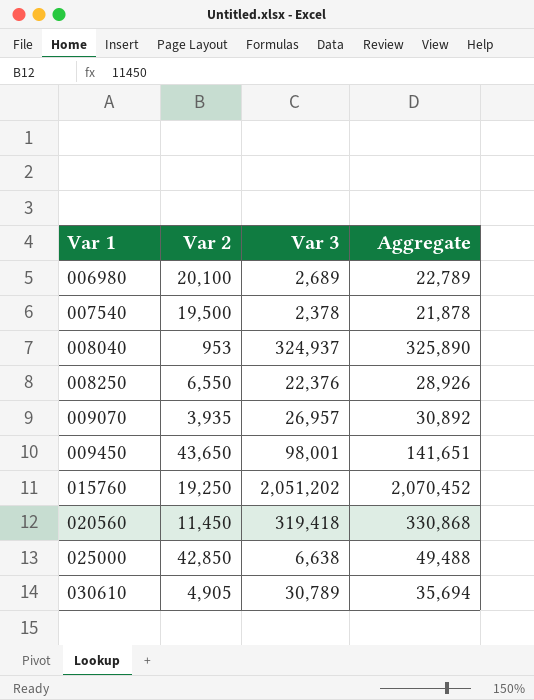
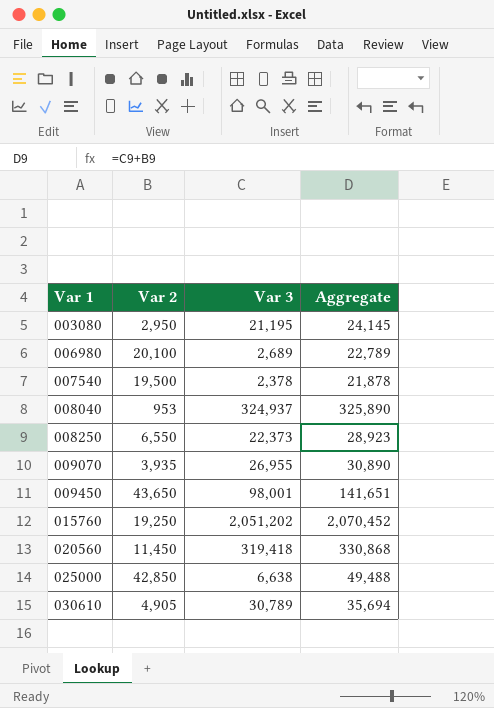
row 003080: none -> 2,950 | 21,195 | 24,145
008250 | Var 3: 22,376 -> 22,373
008250 | Aggregate: 28,926 -> 28,923
009070 | Var 3: 26,957 -> 26,955
009070 | Aggregate: 30,892 -> 30,890

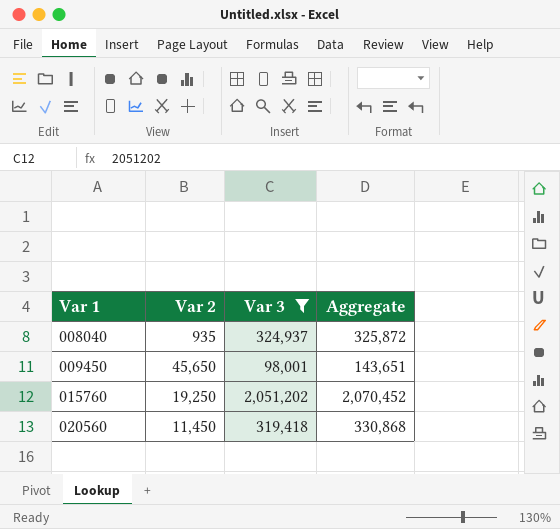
filter: none -> Var 3 >= 98,001
008040 | Var 2: 953 -> 935
008040 | Aggregate: 325,890 -> 325,872
009450 | Var 2: 43,650 -> 45,650
009450 | Aggregate: 141,651 -> 143,651

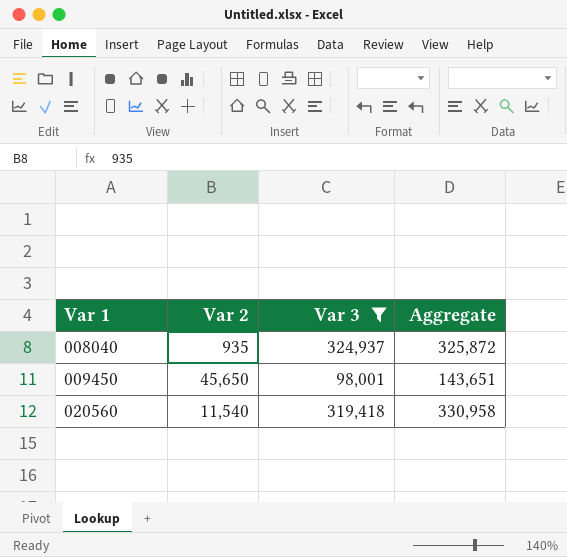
row 015760: 19,250 | 2,051,202 | 2,070,452 -> none
020560 | Var 2: 11,450 -> 11,540
020560 | Aggregate: 330,868 -> 330,958

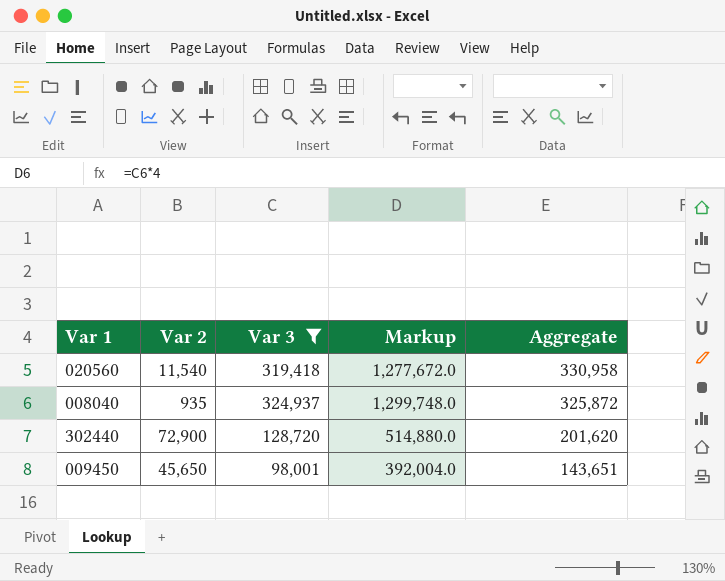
row order: Var 1 ascending -> Aggregate descending
column Markup | formula: none -> [Var 3] * 4
row 302440: none -> 72,900 | 128,720 | 514,880.0 | 201,620

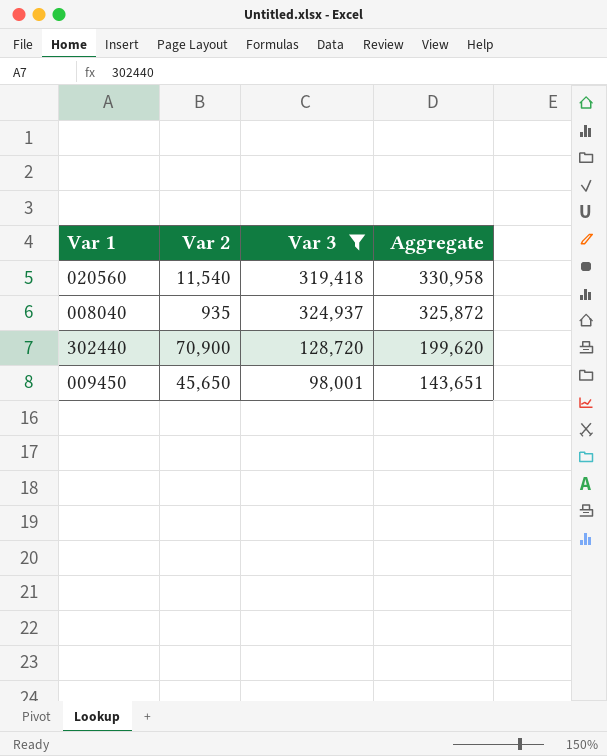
column Markup | formula: [Var 3] * 4 -> none
302440 | Var 2: 72,900 -> 70,900
302440 | Aggregate: 201,620 -> 199,620

